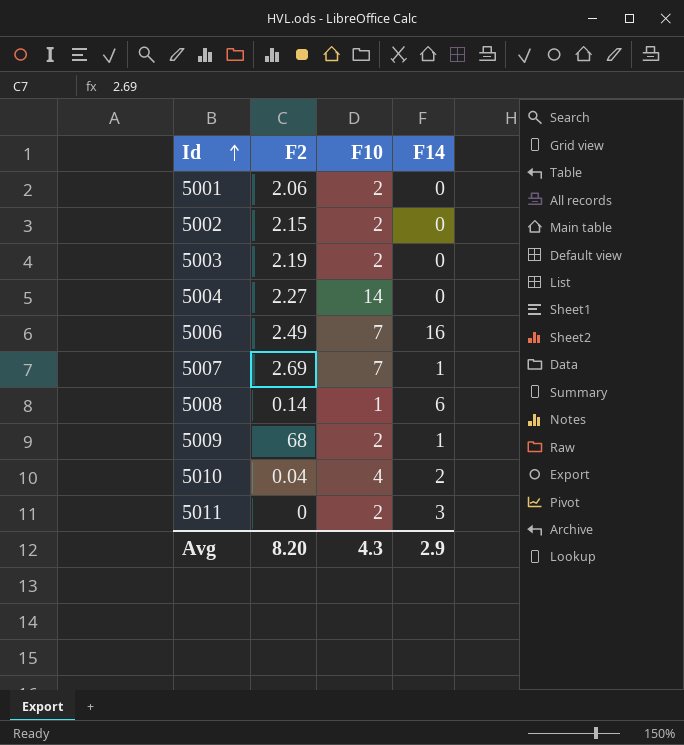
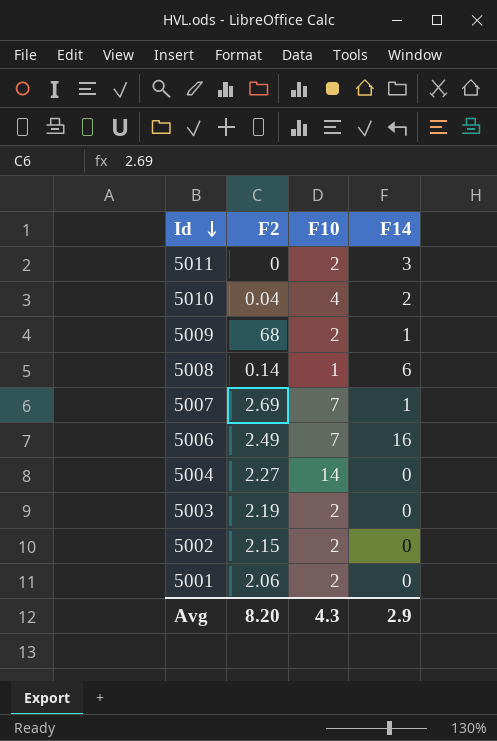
row order: Id ascending -> Id descending

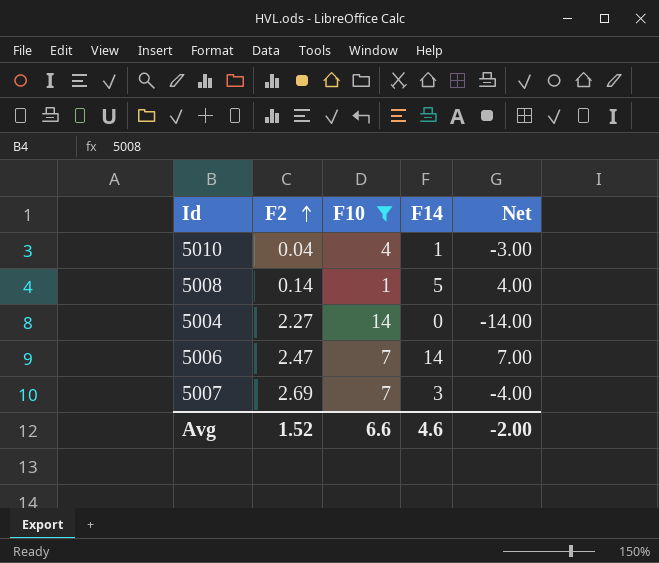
filter: none -> F10 != 2
row order: Id descending -> F2 ascending
column Net | formula: none -> [F14] - [F10]
5010 | F14: 2 -> 1
5008 | F14: 6 -> 5
5006 | F2: 2.49 -> 2.47
5006 | F14: 16 -> 14
5007 | F14: 1 -> 3
Avg | F2: 8.20 -> 1.52
Avg | F10: 4.3 -> 6.6
Avg | F14: 2.9 -> 4.6

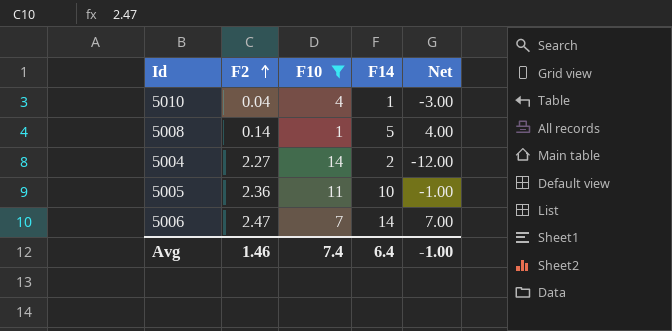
row 5007: 2.69 | 7 | 3 | -4.00 -> none
5004 | F14: 0 -> 2
5004 | Net: -14.00 -> -12.00
row 5005: none -> 2.36 | 11 | 10 | -1.00
Avg | F2: 1.52 -> 1.46
Avg | F10: 6.6 -> 7.4
Avg | F14: 4.6 -> 6.4
Avg | Net: -2.00 -> -1.00

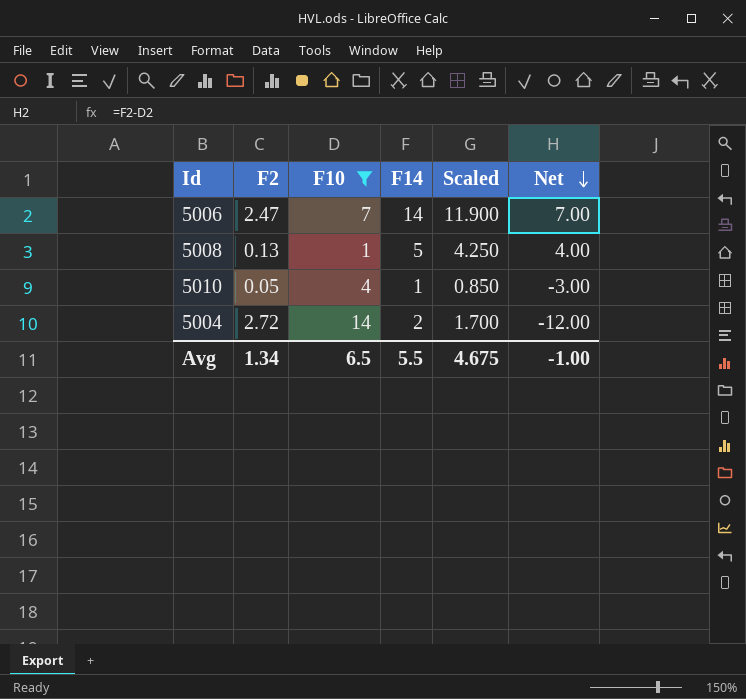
row order: F2 ascending -> Net descending
column Scaled | formula: none -> [F14] * 0.85
row 5005: 2.36 | 11 | 10 | -1.00 -> none
5008 | F2: 0.14 -> 0.13
5010 | F2: 0.04 -> 0.05
5004 | F2: 2.27 -> 2.72
Avg | F2: 1.46 -> 1.34
Avg | F10: 7.4 -> 6.5
Avg | F14: 6.4 -> 5.5

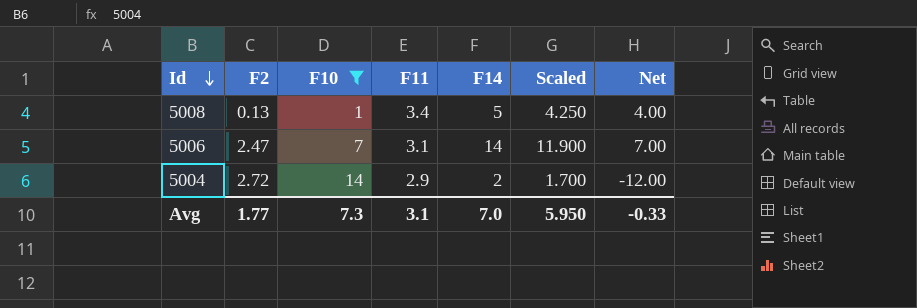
row order: Net descending -> Id descending
column F11 | position: none -> 4
row 5010: 0.05 | 4 | 1 | 0.850 | -3.00 -> none
Avg | F2: 1.34 -> 1.77
Avg | F10: 6.5 -> 7.3
Avg | F14: 5.5 -> 7.0
Avg | Scaled: 4.675 -> 5.950
Avg | Net: -1.00 -> -0.33

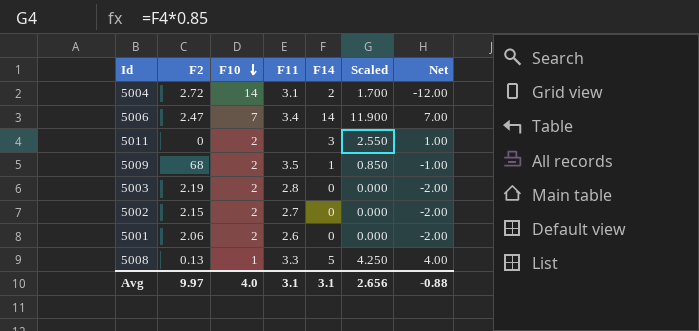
filter: F10 != 2 -> none
row order: Id descending -> F10 descending
5004 | F11: 2.9 -> 3.1
5006 | F11: 3.1 -> 3.4
5008 | F11: 3.4 -> 3.3
Avg | F2: 1.77 -> 9.97
Avg | F10: 7.3 -> 4.0
Avg | F14: 7.0 -> 3.1
Avg | Scaled: 5.950 -> 2.656
Avg | Net: -0.33 -> -0.88

